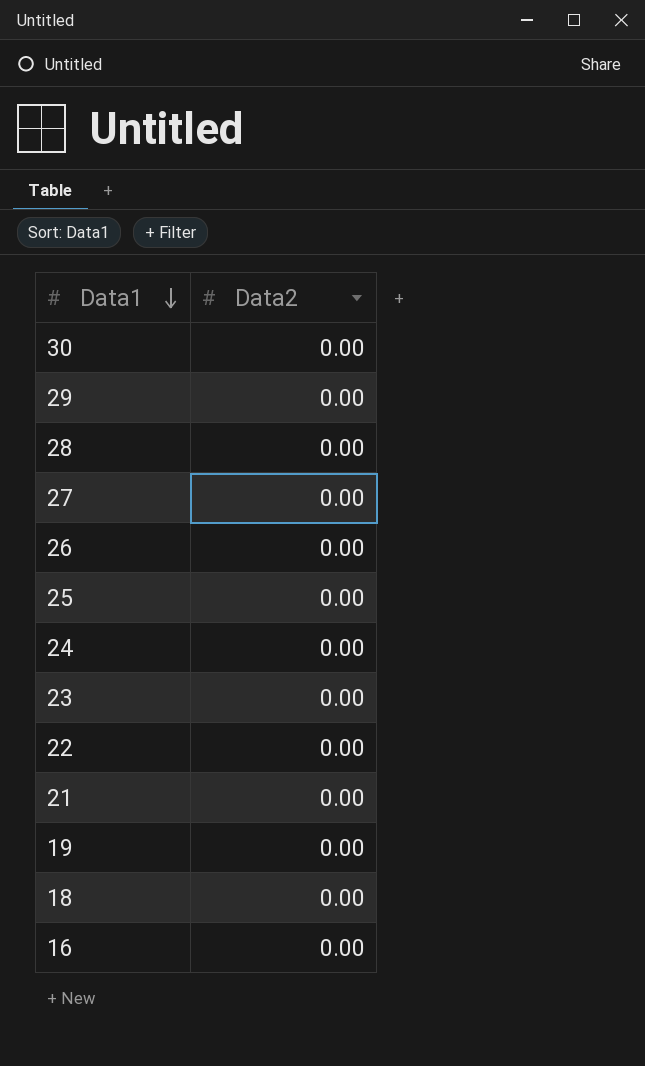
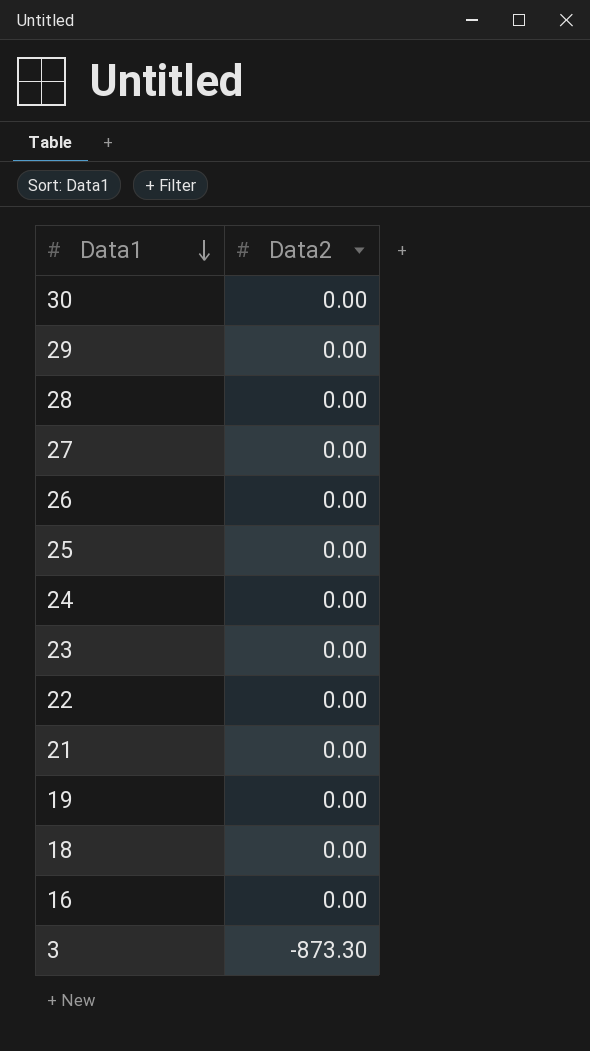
row 3: none -> -873.30

